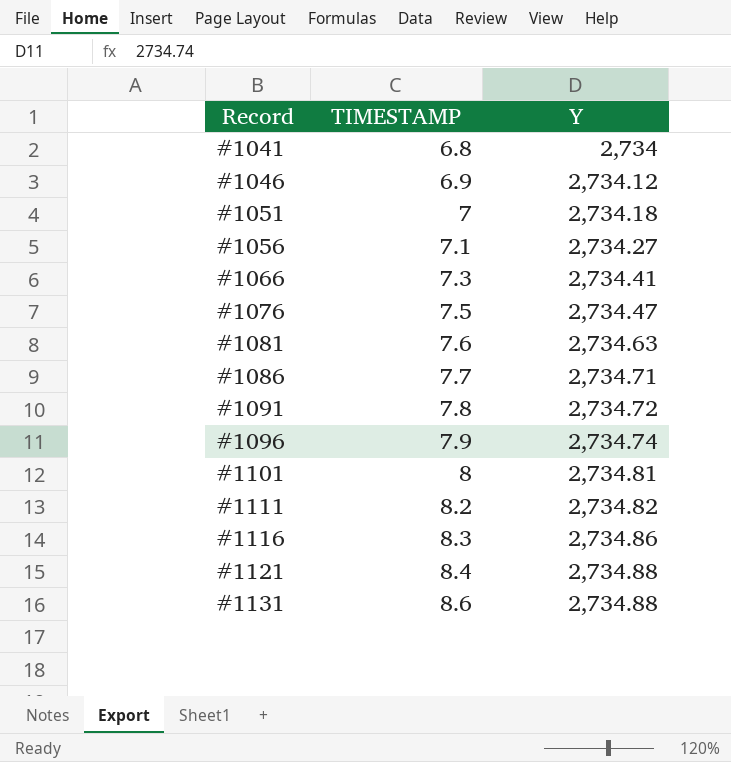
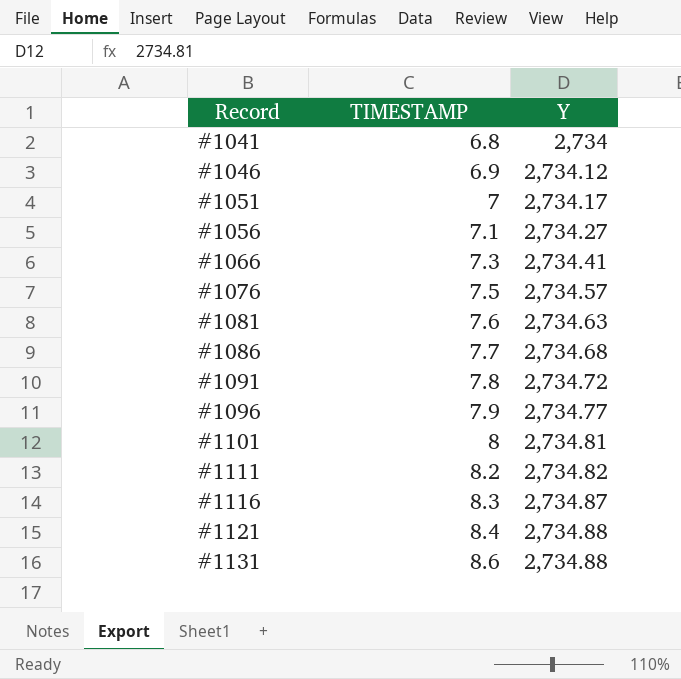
#1051 | Y: 2,734.18 -> 2,734.17
#1076 | Y: 2,734.47 -> 2,734.57
#1086 | Y: 2,734.71 -> 2,734.68
#1096 | Y: 2,734.74 -> 2,734.77
#1116 | Y: 2,734.86 -> 2,734.87

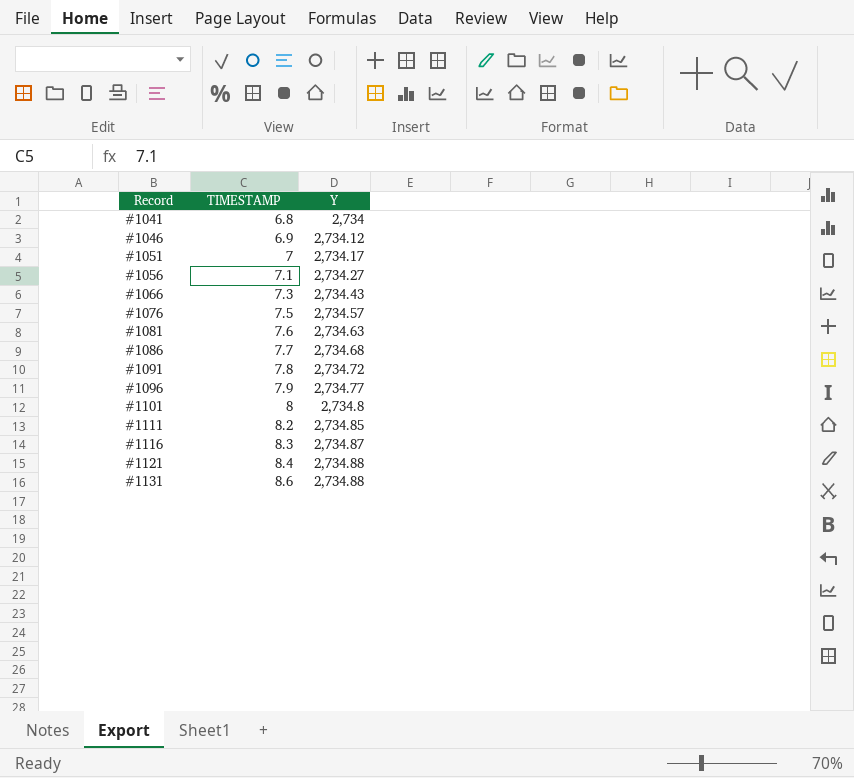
#1066 | Y: 2,734.41 -> 2,734.43
#1101 | Y: 2,734.81 -> 2,734.8
#1111 | Y: 2,734.82 -> 2,734.85

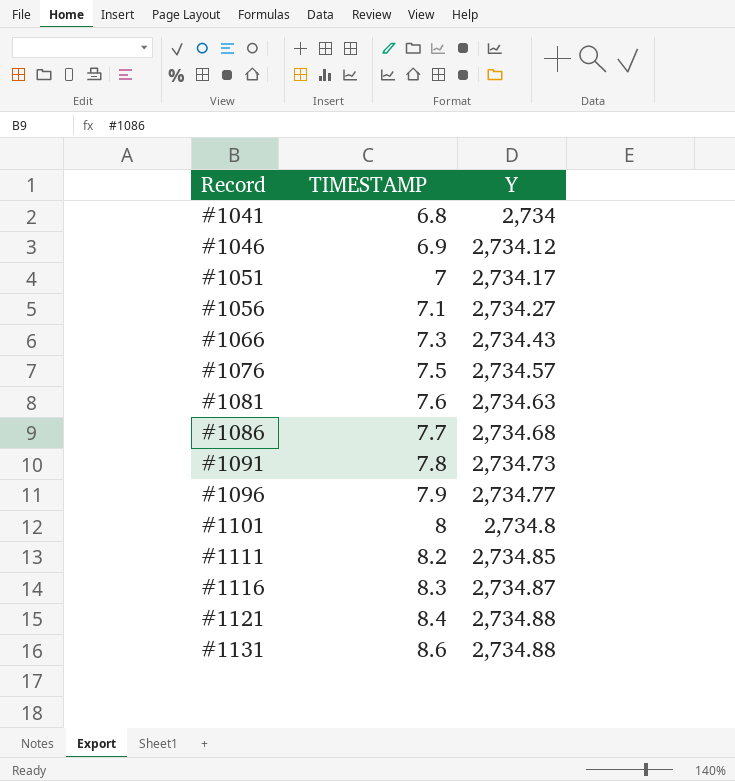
#1091 | Y: 2,734.72 -> 2,734.73

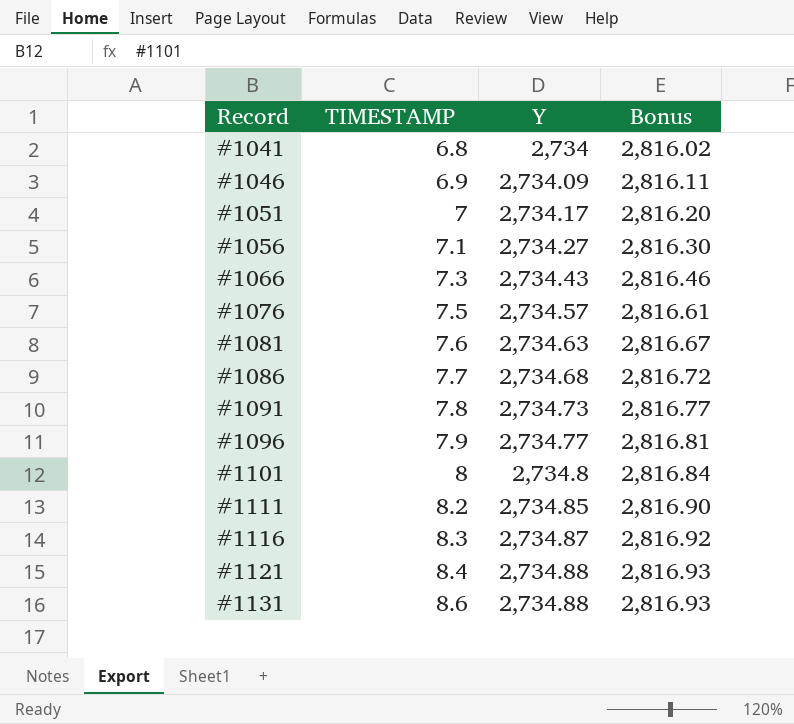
column Bonus | formula: none -> [Y] * 1.03
#1046 | Y: 2,734.12 -> 2,734.09

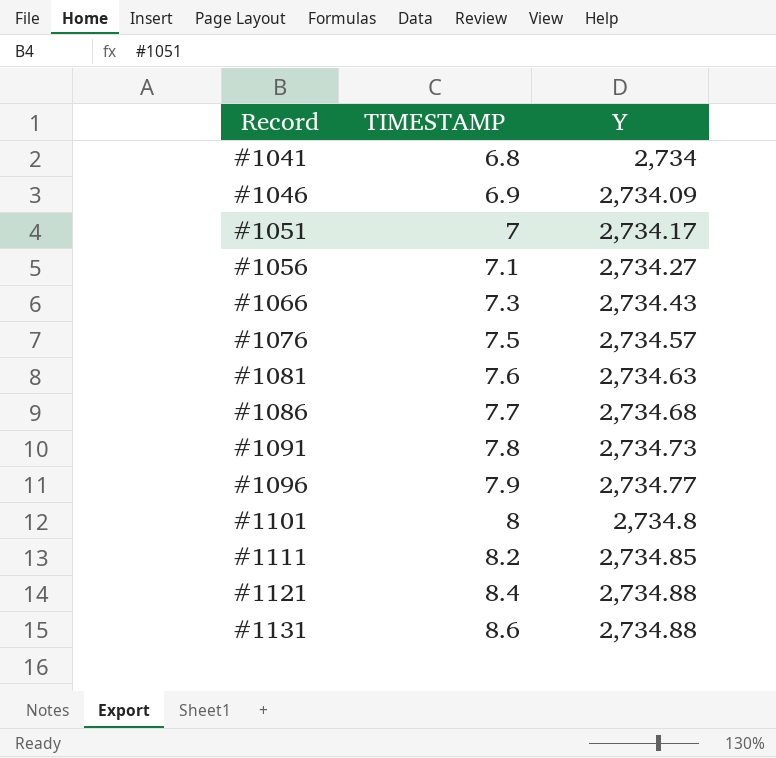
column Bonus | formula: [Y] * 1.03 -> none
row #1116: 8.3 | 2,734.87 | 2,816.92 -> none

